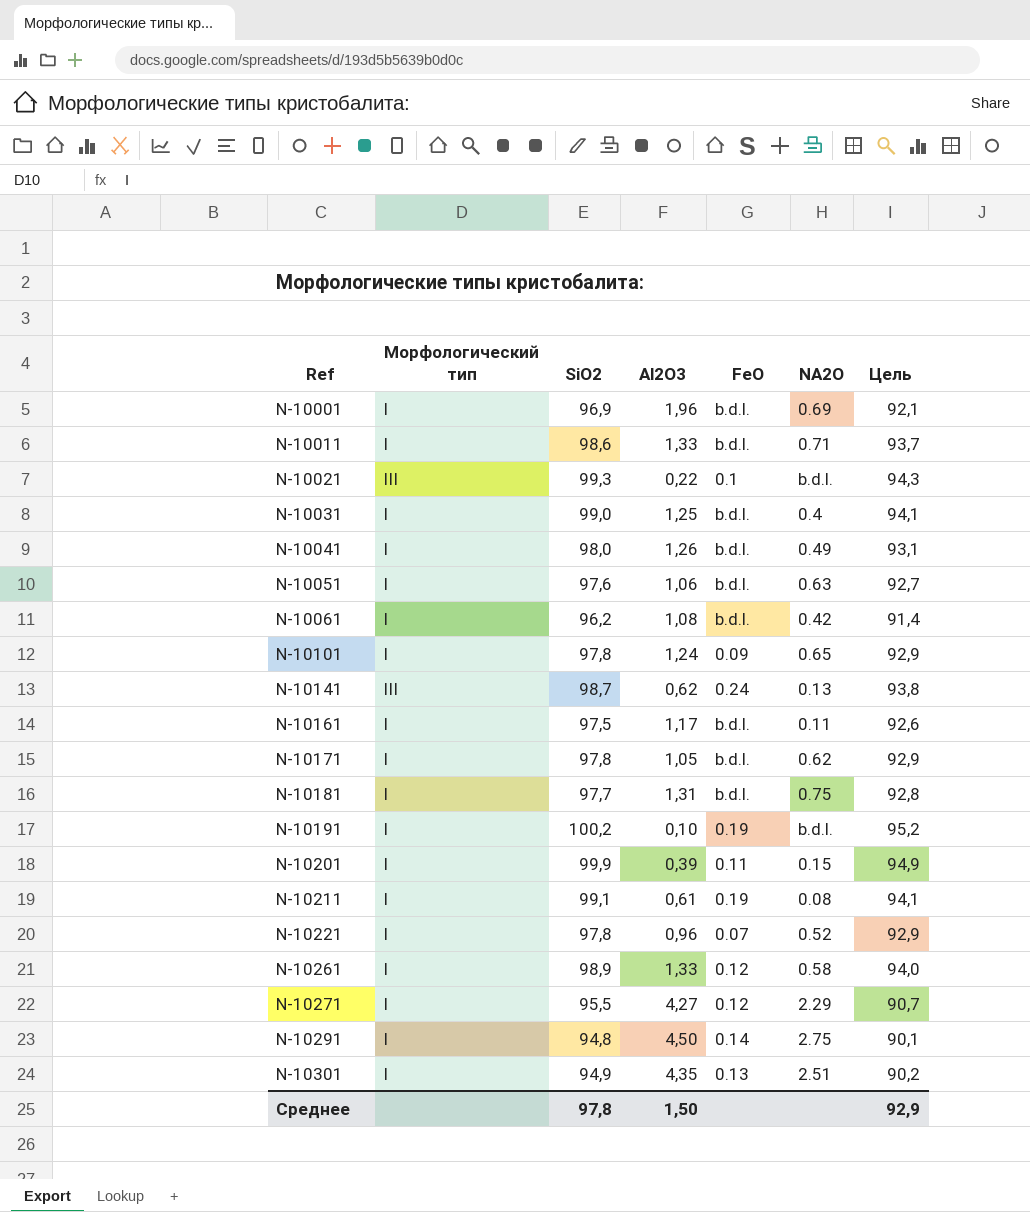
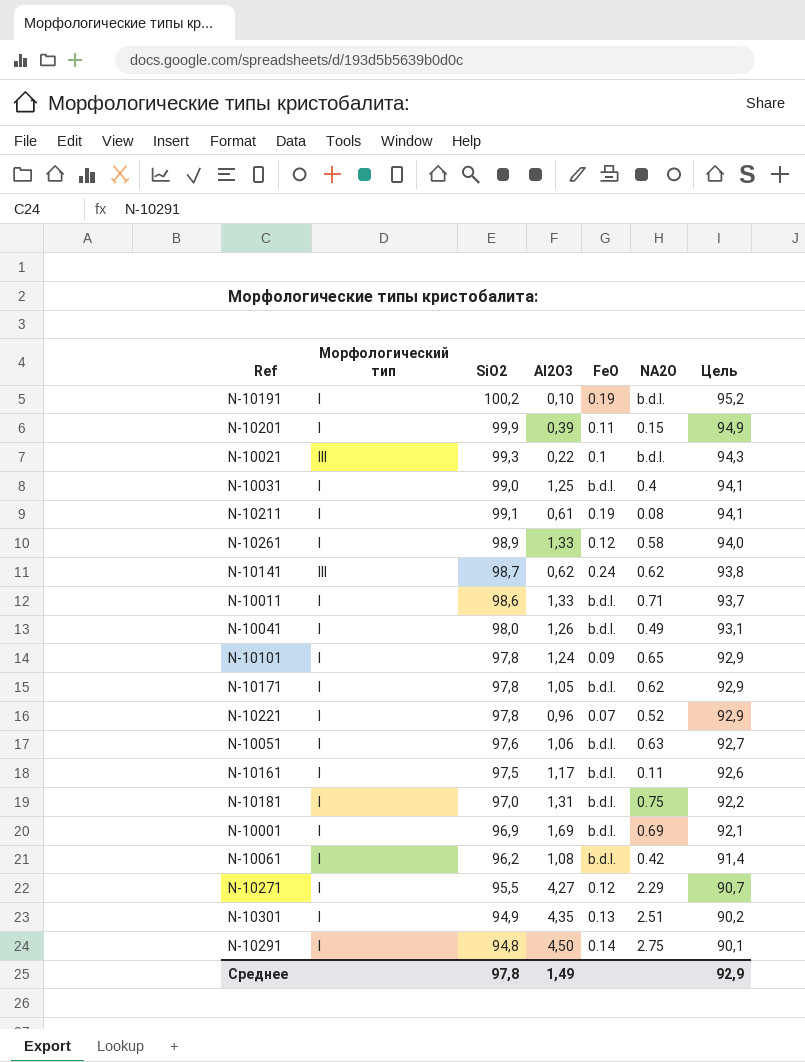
row order: Ref ascending -> Цель descending
N-10141 | NA2O: 0.13 -> 0.62
N-10181 | SiO2: 97,7 -> 97,0
N-10181 | Цель: 92,8 -> 92,2
N-10001 | Al2O3: 1,96 -> 1,69
Среднее | Al2O3: 1,50 -> 1,49

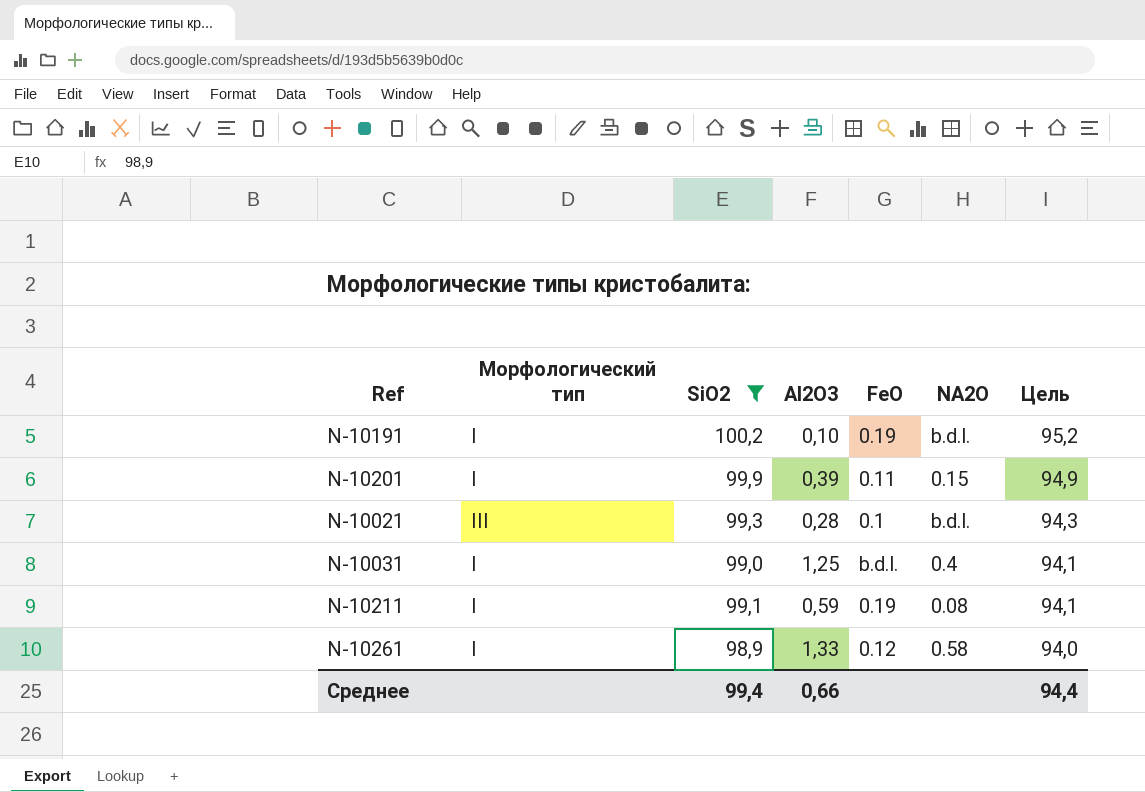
filter: none -> SiO2 >= 98,9
N-10021 | Al2O3: 0,22 -> 0,28
N-10211 | Al2O3: 0,61 -> 0,59
Среднее | SiO2: 97,8 -> 99,4
Среднее | Al2O3: 1,49 -> 0,66
Среднее | Цель: 92,9 -> 94,4

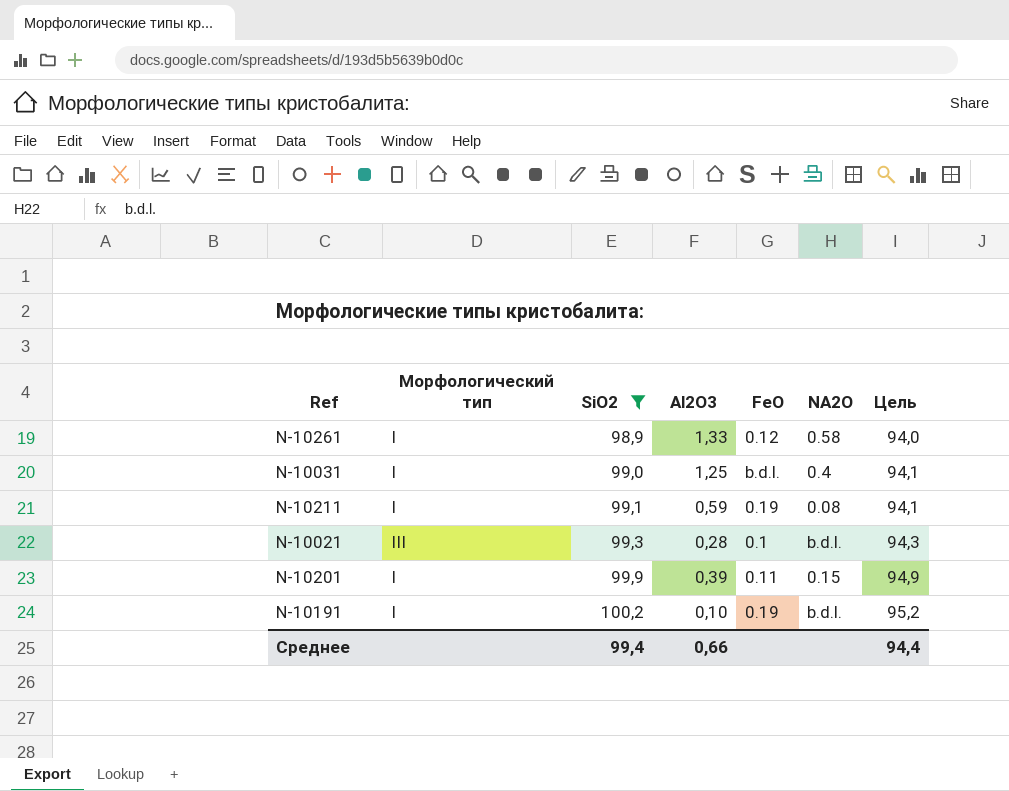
row order: Цель descending -> SiO2 ascending

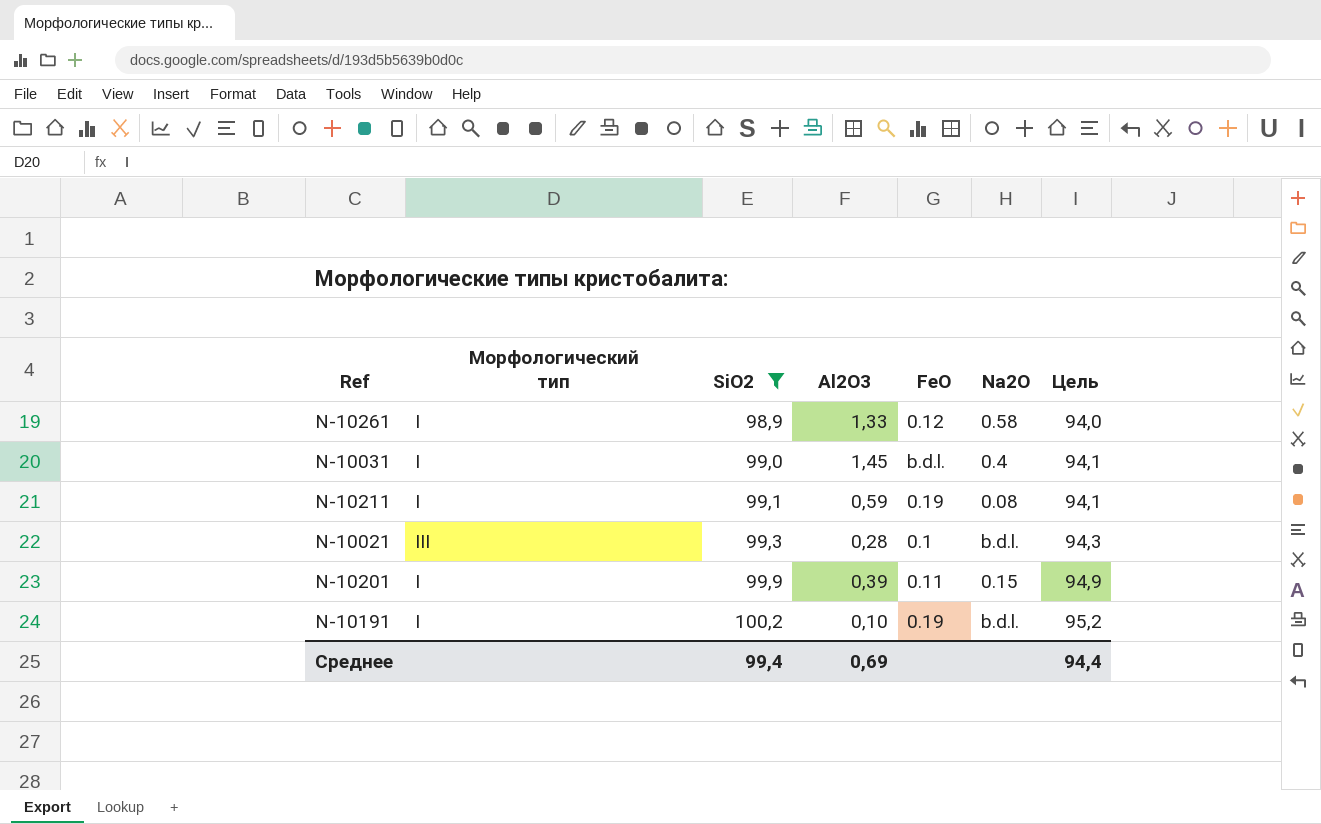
column name: NA2O -> Na2O
N-10031 | Al2O3: 1,25 -> 1,45
Среднее | Al2O3: 0,66 -> 0,69

